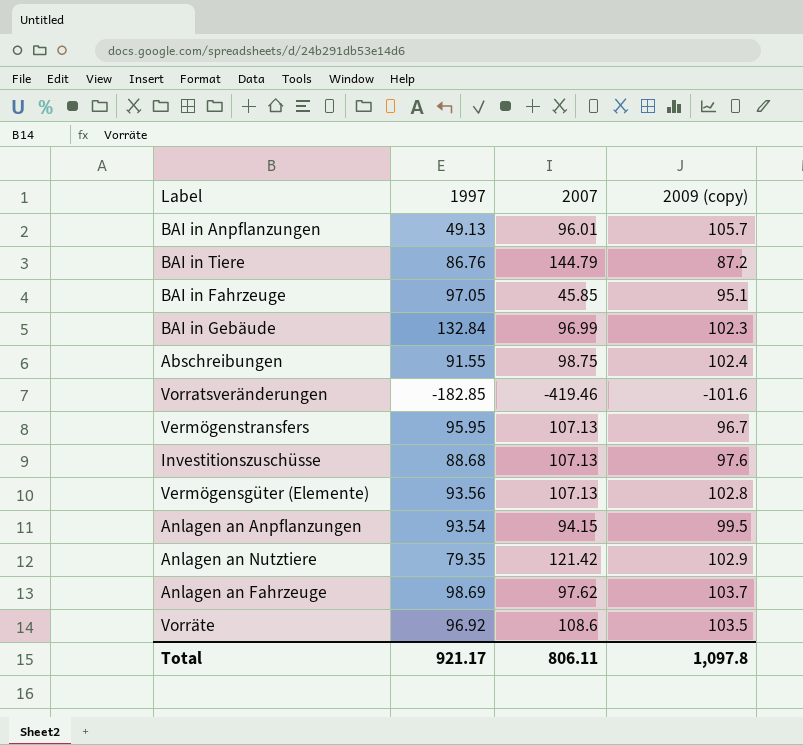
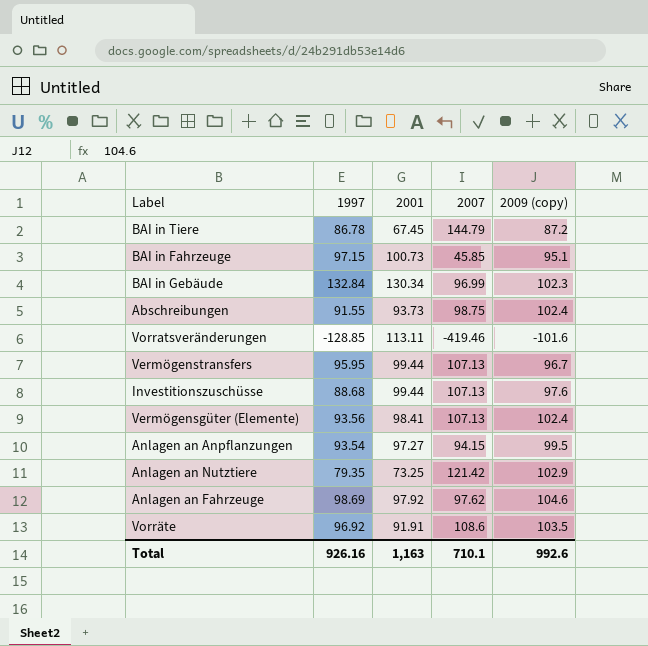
column 2001 | position: none -> 3
row BAI in Anpflanzungen: 49.13 | 96.01 | 105.7 -> none
BAI in Tiere | 1997: 86.76 -> 86.78
BAI in Fahrzeuge | 1997: 97.05 -> 97.15
Vorratsveränderungen | 1997: -182.85 -> -128.85
Vermögensgüter (Elemente) | 2009 (copy): 102.8 -> 102.4
Anlagen an Fahrzeuge | 2009 (copy): 103.7 -> 104.6
Total | 1997: 921.17 -> 926.16
Total | 2007: 806.11 -> 710.1
Total | 2009 (copy): 1,097.8 -> 992.6

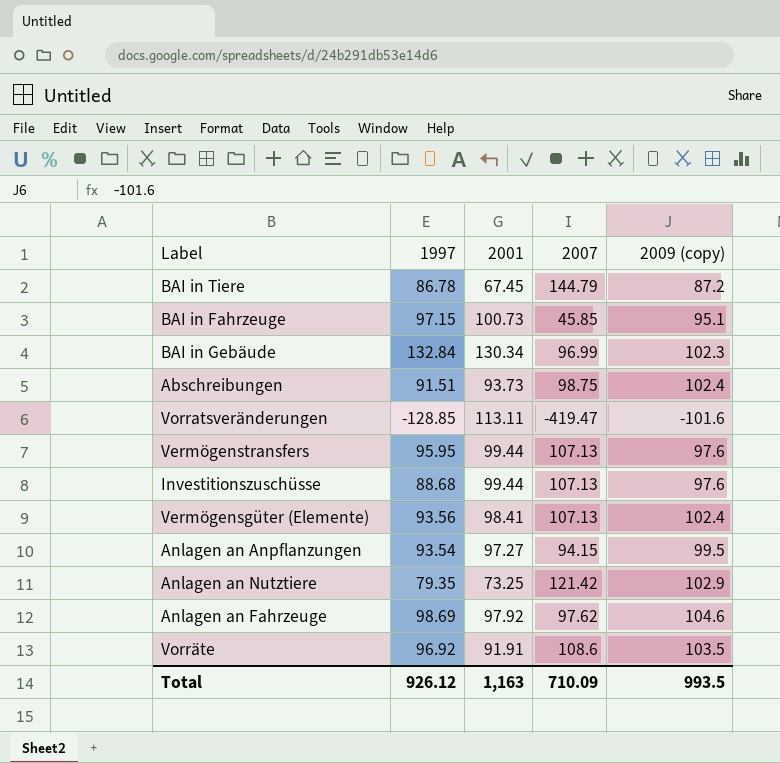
Abschreibungen | 1997: 91.55 -> 91.51
Vorratsveränderungen | 2007: -419.46 -> -419.47
Vermögenstransfers | 2009 (copy): 96.7 -> 97.6
Total | 1997: 926.16 -> 926.12
Total | 2007: 710.1 -> 710.09
Total | 2009 (copy): 992.6 -> 993.5

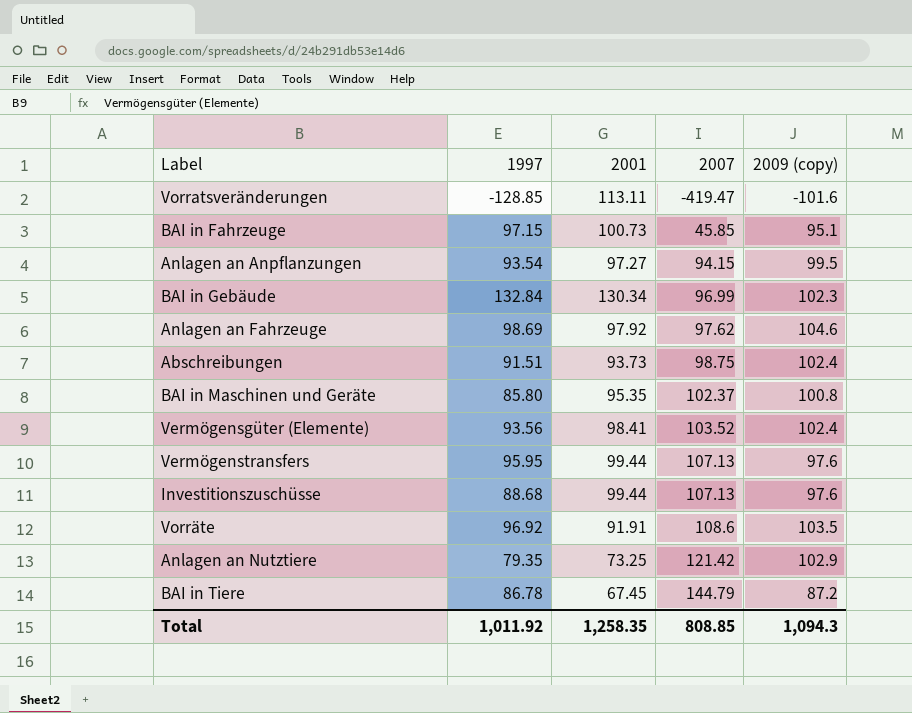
row order: none -> 2007 ascending
row BAI in Maschinen und Geräte: none -> 85.80 | 95.35 | 102.37 | 100.8
Vermögensgüter (Elemente) | 2007: 107.13 -> 103.52
Total | 1997: 926.12 -> 1,011.92
Total | 2001: 1,163 -> 1,258.35
Total | 2007: 710.09 -> 808.85
Total | 2009 (copy): 993.5 -> 1,094.3

